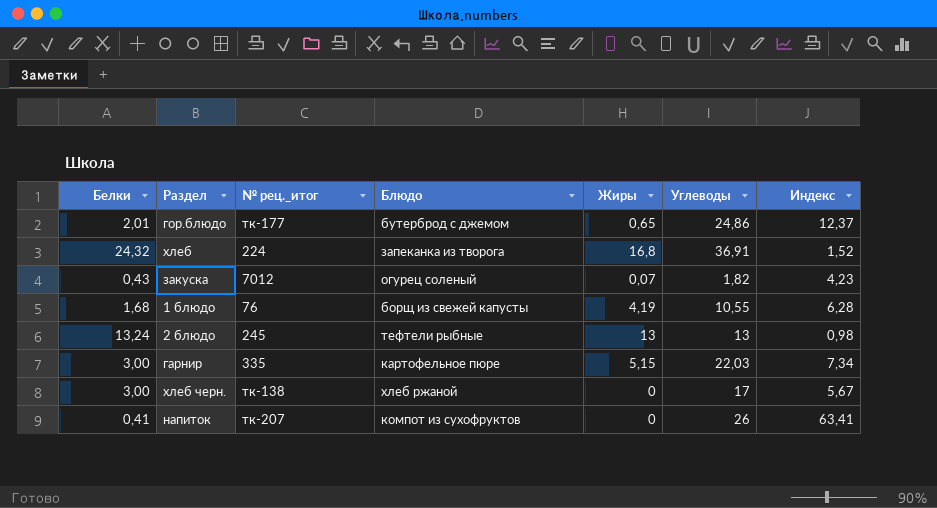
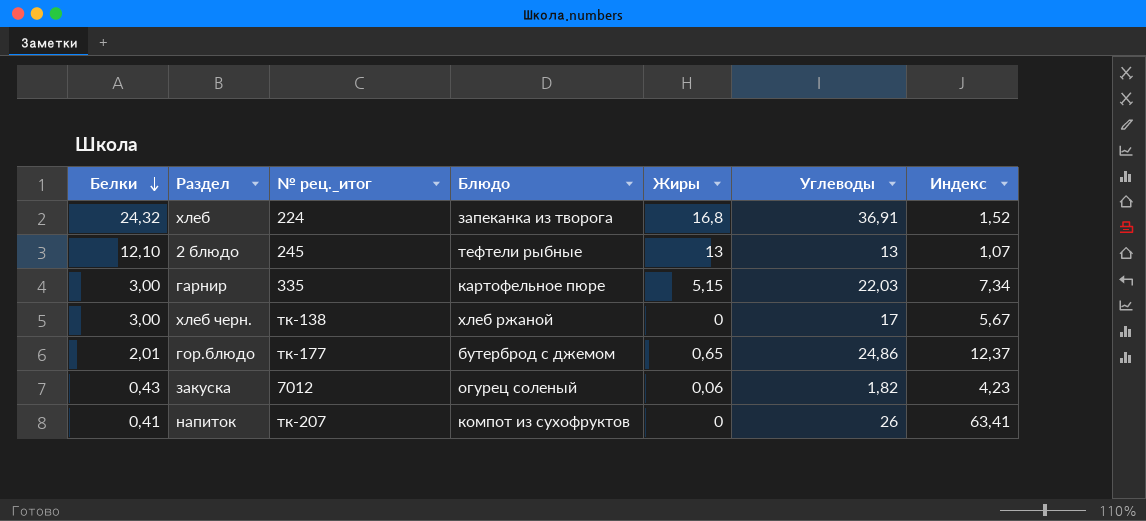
row order: none -> Белки descending
row 1 блюдо: 1,68 | 76 | борщ из свежей капусты | 4,19 | 10,55 | 6,28 -> none
2 блюдо | Белки: 13,24 -> 12,10
2 блюдо | Индекс: 0,98 -> 1,07
закуска | Жиры: 0,07 -> 0,06

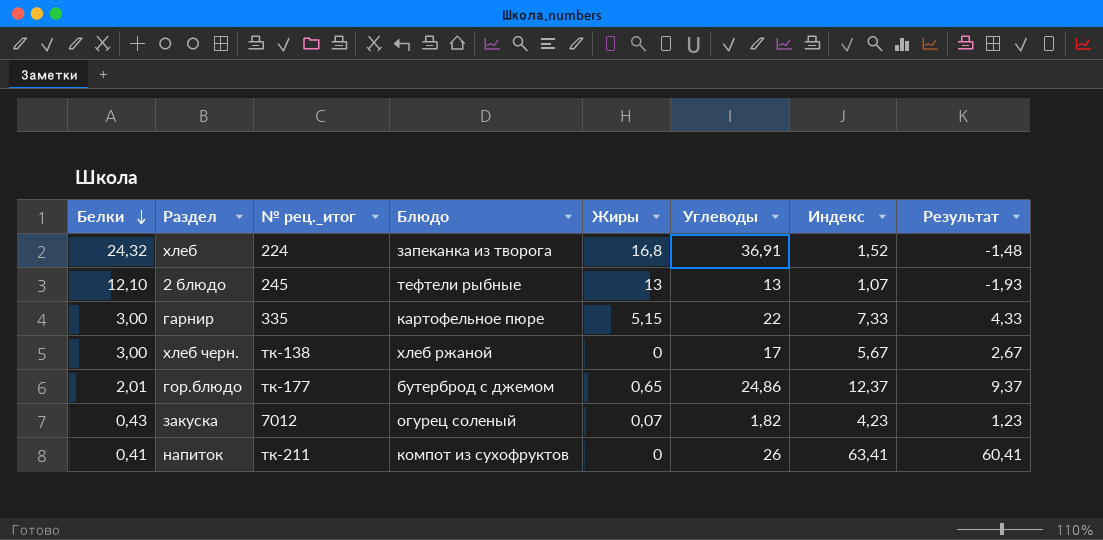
column Результат | formula: none -> [Индекс] - 3
гарнир | Углеводы: 22,03 -> 22
гарнир | Индекс: 7,34 -> 7,33
закуска | Жиры: 0,06 -> 0,07
напиток | № рец._итог: тк-207 -> тк-211

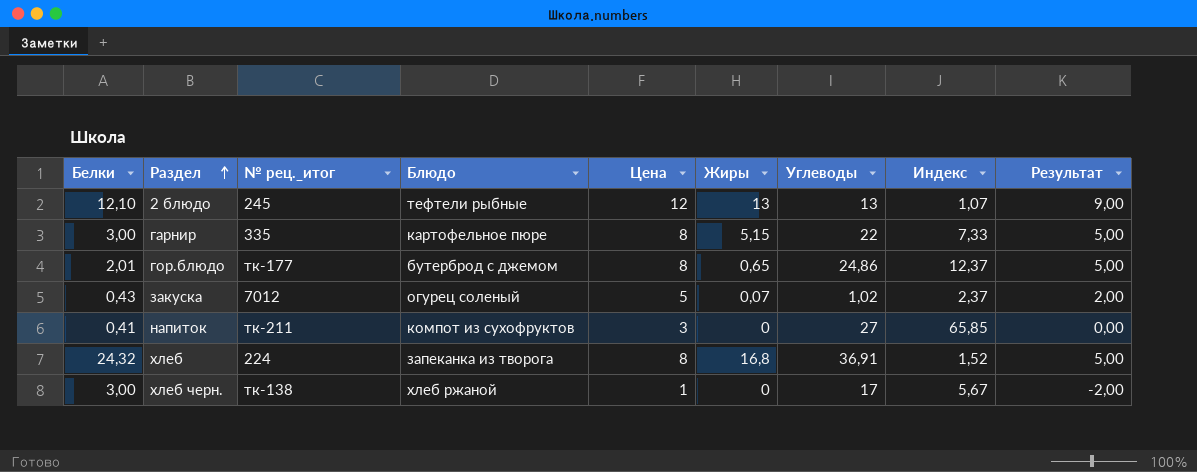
row order: Белки descending -> Раздел ascending
column Цена | position: none -> 5
column Результат | formula: [Индекс] - 3 -> [Цена] - 3
закуска | Углеводы: 1,82 -> 1,02
закуска | Индекс: 4,23 -> 2,37
напиток | Углеводы: 26 -> 27
напиток | Индекс: 63,41 -> 65,85

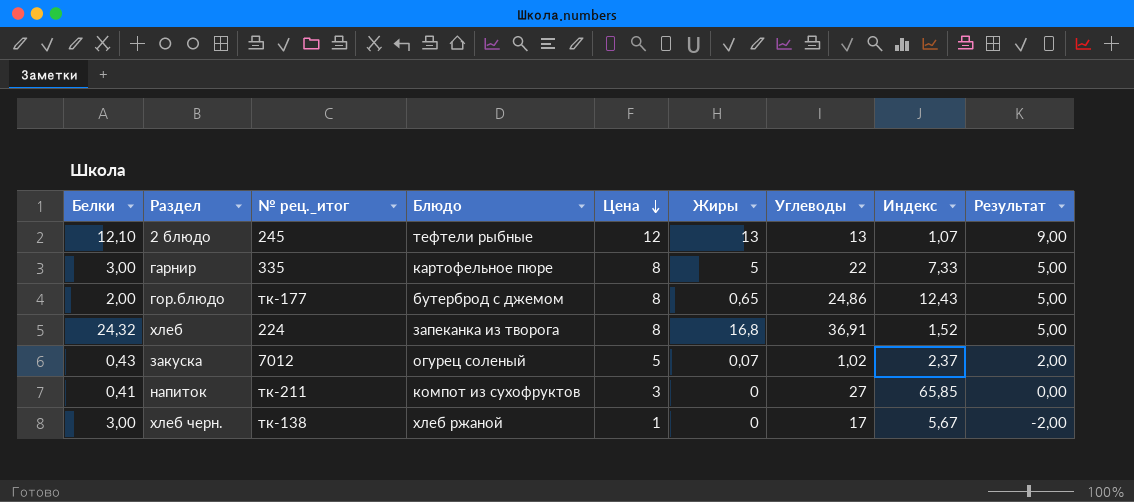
row order: Раздел ascending -> Цена descending
гарнир | Жиры: 5,15 -> 5
гор.блюдо | Белки: 2,01 -> 2,00
гор.блюдо | Индекс: 12,37 -> 12,43

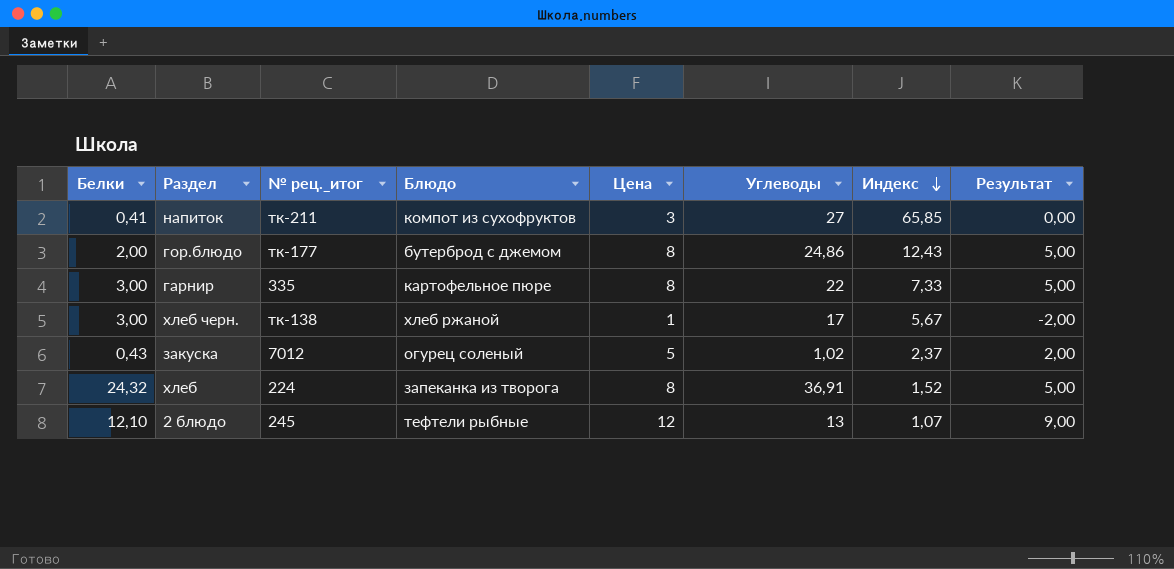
row order: Цена descending -> Индекс descending
column Жиры | position: 6 -> none

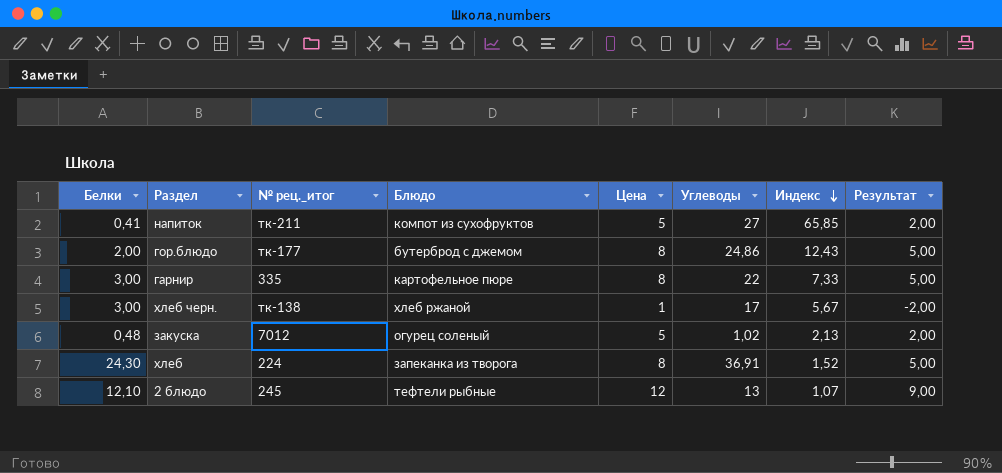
напиток | Цена: 3 -> 5
напиток | Результат: 0,00 -> 2,00
закуска | Белки: 0,43 -> 0,48
закуска | Индекс: 2,37 -> 2,13
хлеб | Белки: 24,32 -> 24,30

